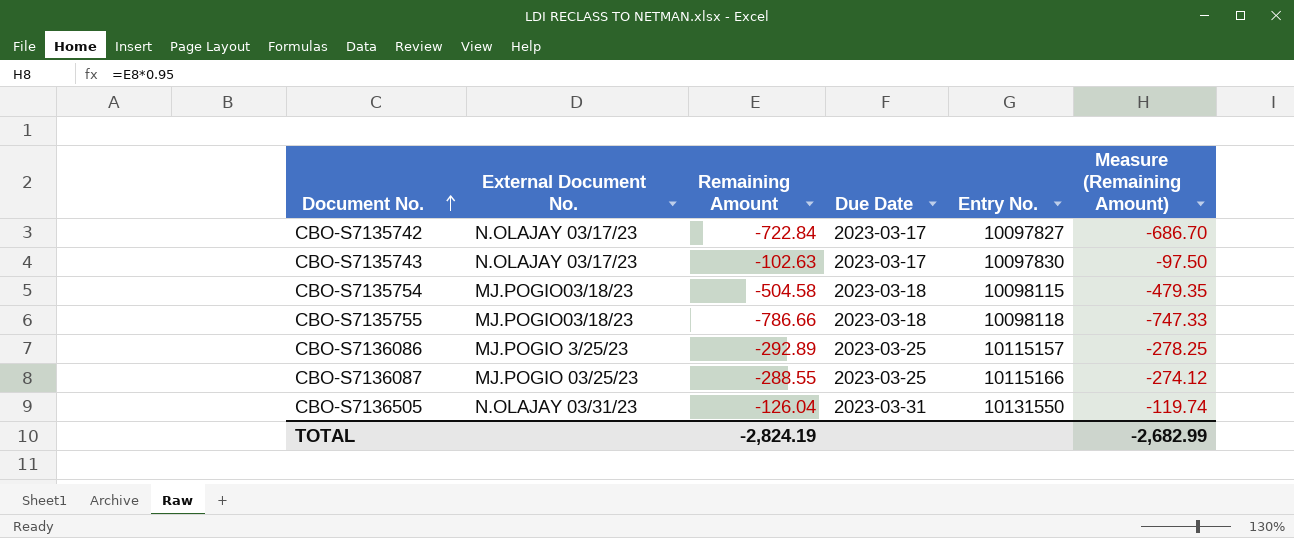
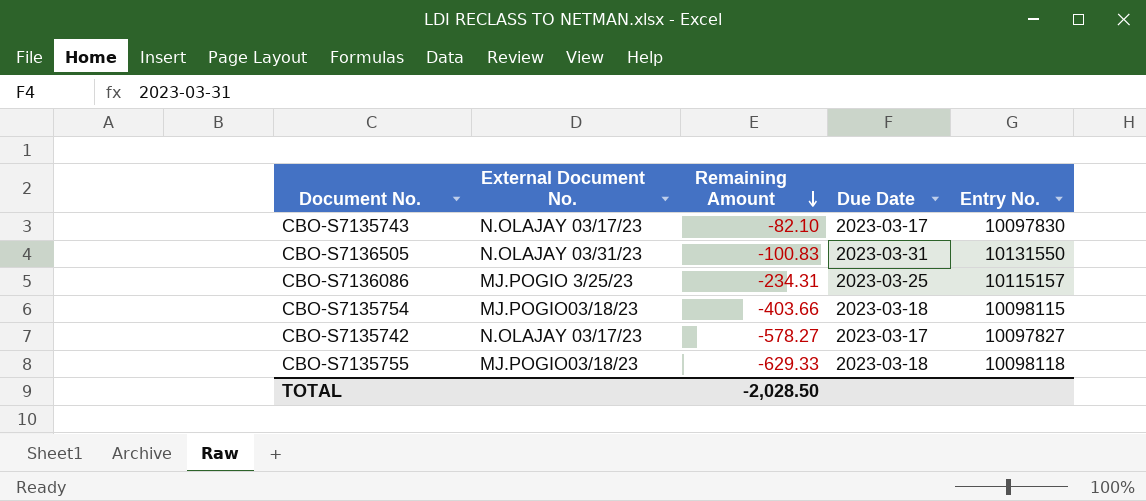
row order: Document No. ascending -> Remaining Amount descending
column Measure (Remaining Amount) | formula: [Remaining Amount] * 0.95 -> none
row CBO-S7136087: MJ.POGIO 03/25/23 | -288.55 | 2023-03-25 | 10115166 | -274.12 -> none
CBO-S7135743 | Remaining Amount: -102.63 -> -82.10
CBO-S7136505 | Remaining Amount: -126.04 -> -100.83
CBO-S7136086 | Remaining Amount: -292.89 -> -234.31
CBO-S7135754 | Remaining Amount: -504.58 -> -403.66
CBO-S7135742 | Remaining Amount: -722.84 -> -578.27
CBO-S7135755 | Remaining Amount: -786.66 -> -629.33
TOTAL | Remaining Amount: -2,824.19 -> -2,028.50

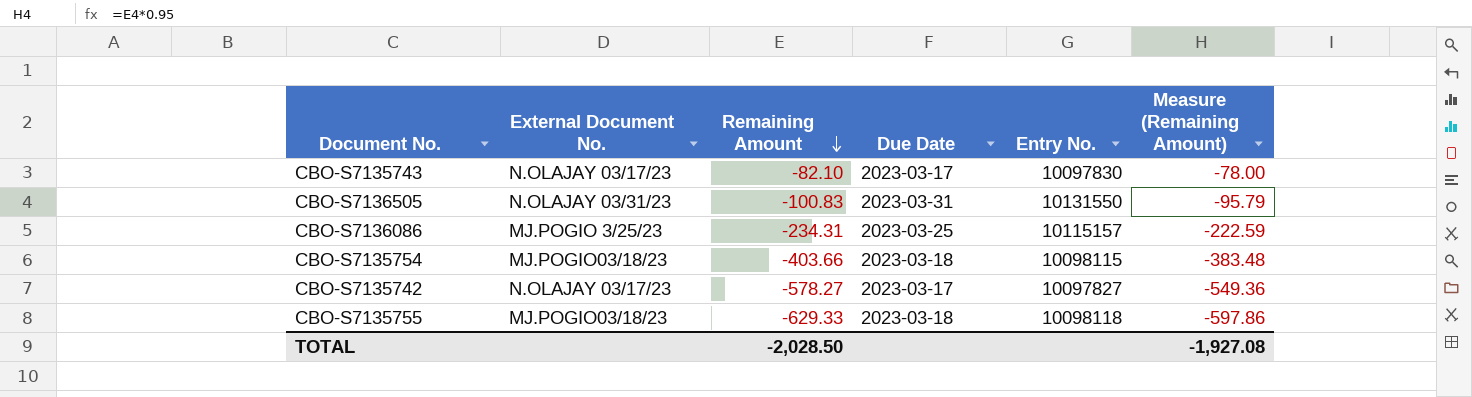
column Measure (Remaining Amount) | formula: none -> [Remaining Amount] * 0.95

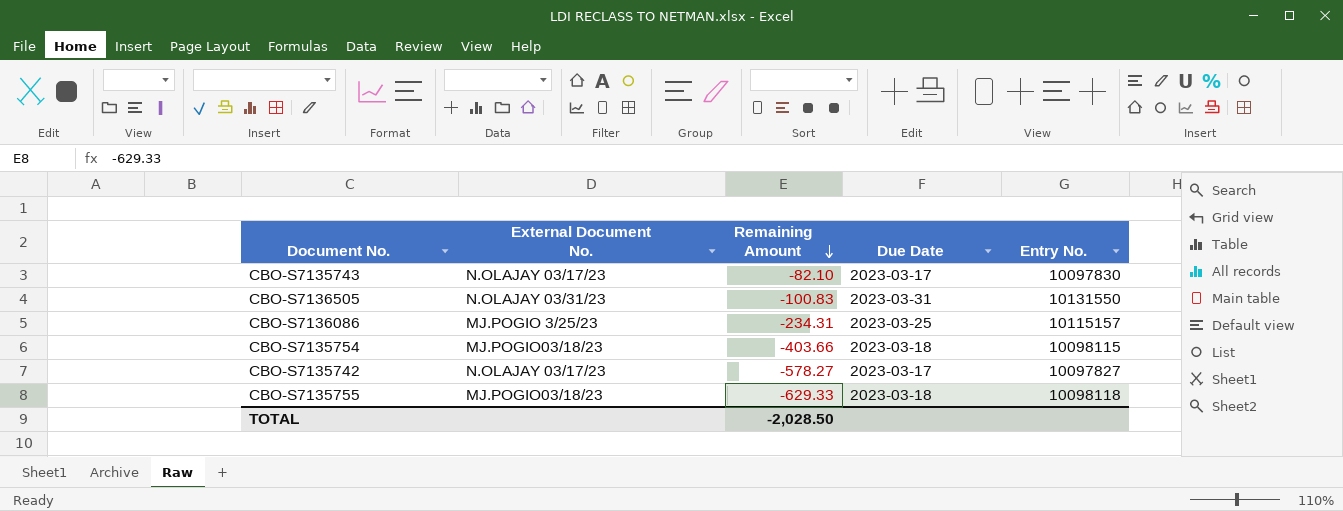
column Measure (Remaining Amount) | formula: [Remaining Amount] * 0.95 -> none

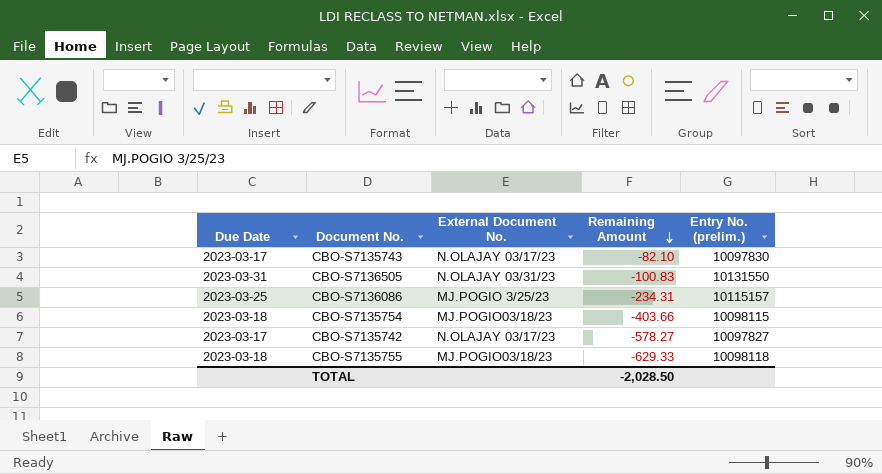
column Due Date | position: 4 -> 1
column name: Entry No. -> Entry No. (prelim.)

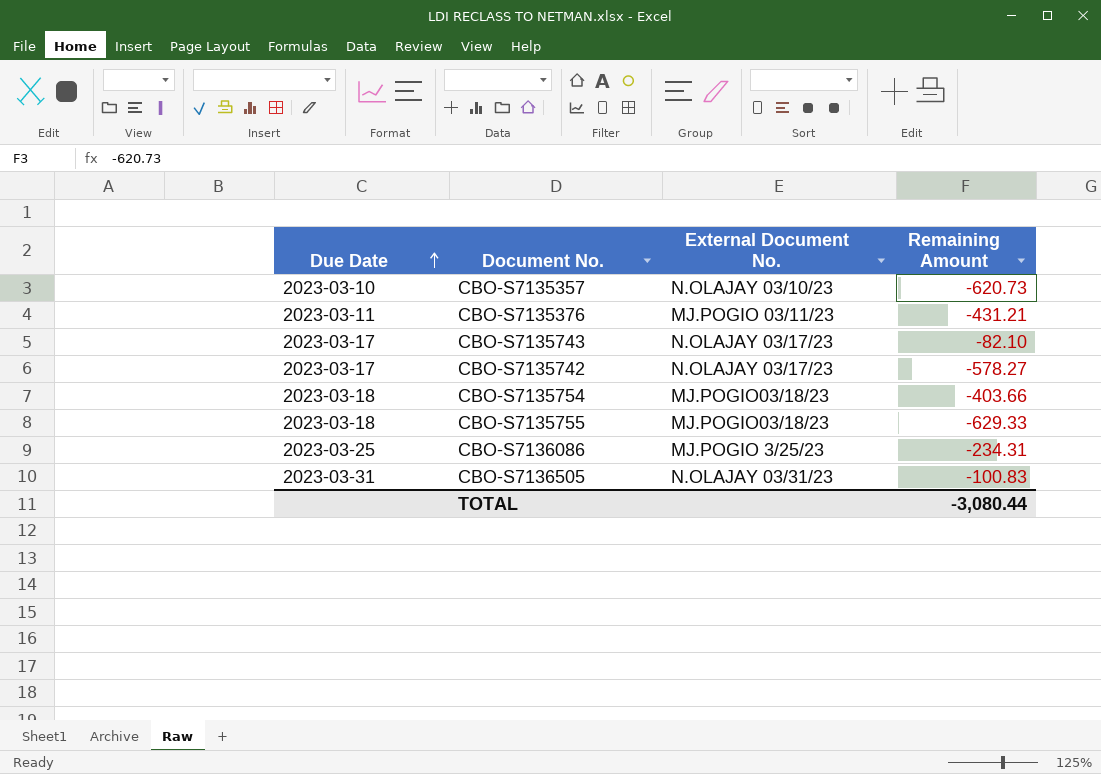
row order: Remaining Amount descending -> Due Date ascending
column Entry No. (prelim.) | position: 5 -> none
row CBO-S7135357: none -> 2023-03-10 | N.OLAJAY 03/10/23 | -620.73
row CBO-S7135376: none -> 2023-03-11 | MJ.POGIO 03/11/23 | -431.21
TOTAL | Remaining Amount: -2,028.50 -> -3,080.44

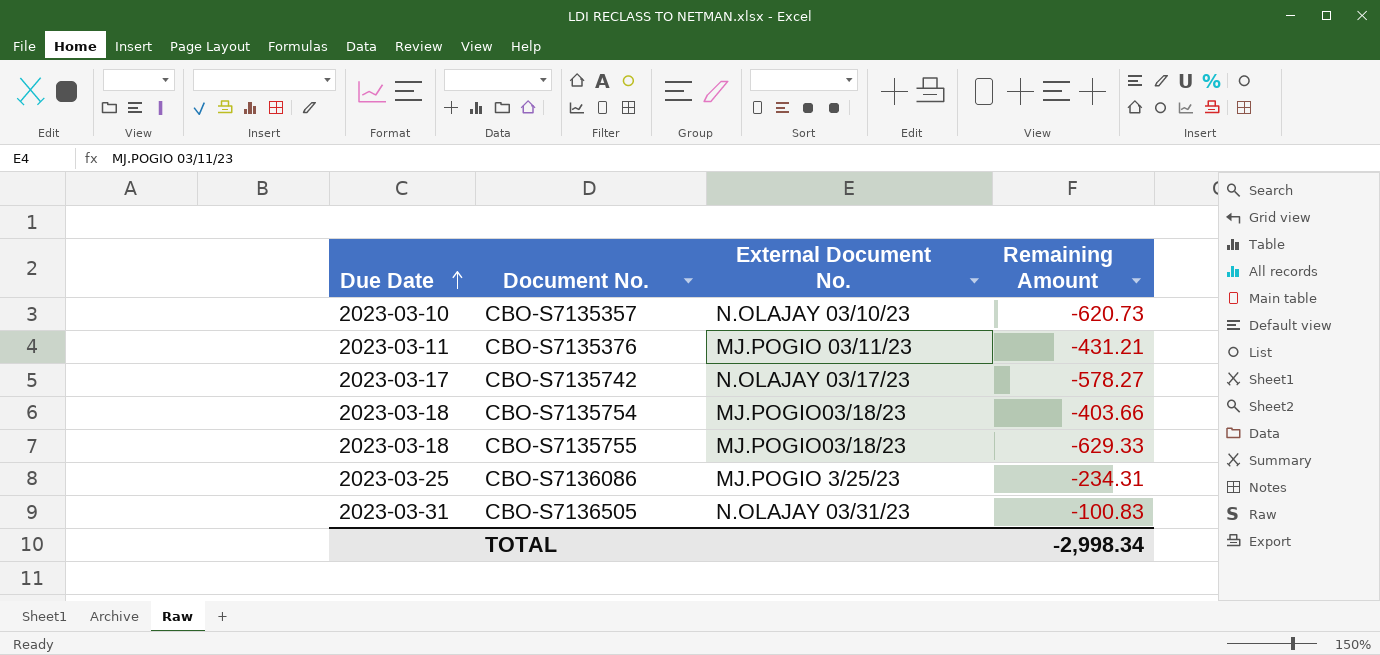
row CBO-S7135743: 2023-03-17 | N.OLAJAY 03/17/23 | -82.10 -> none
TOTAL | Remaining Amount: -3,080.44 -> -2,998.34

